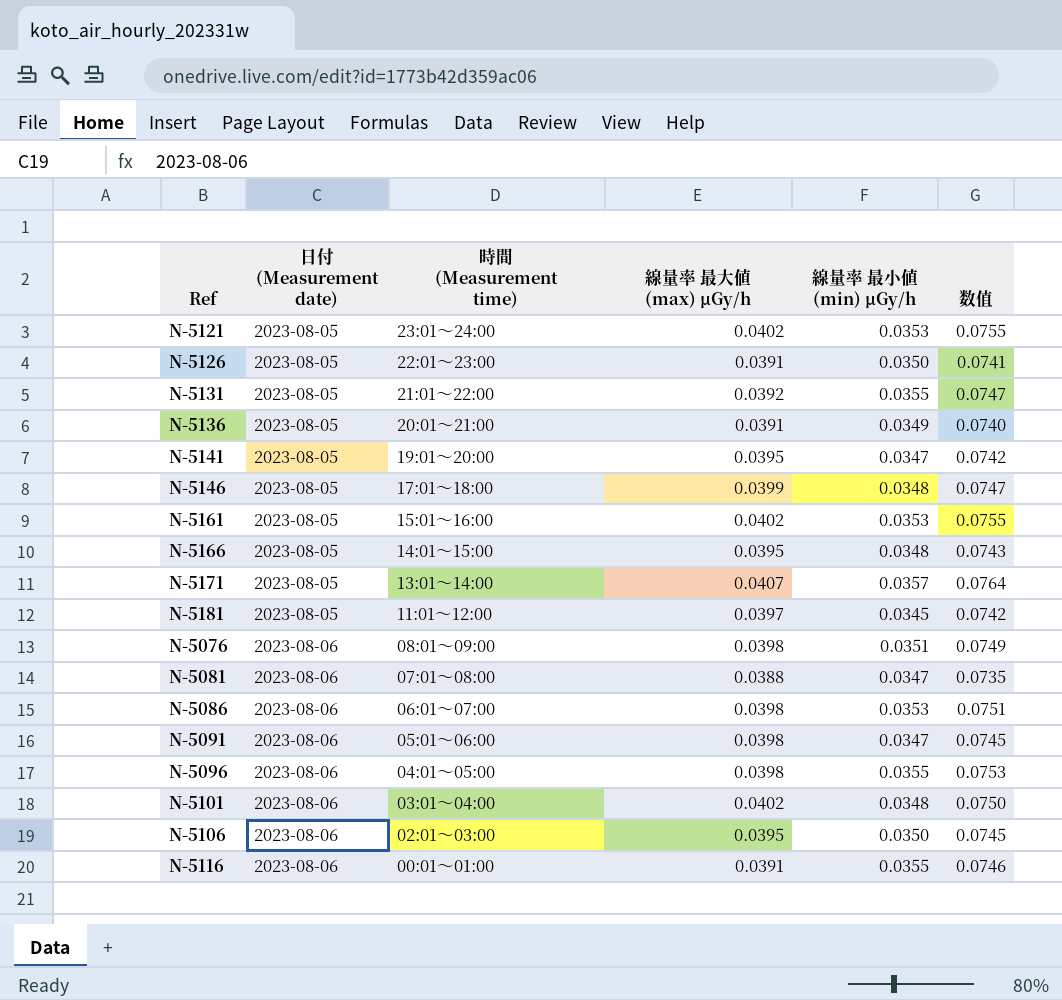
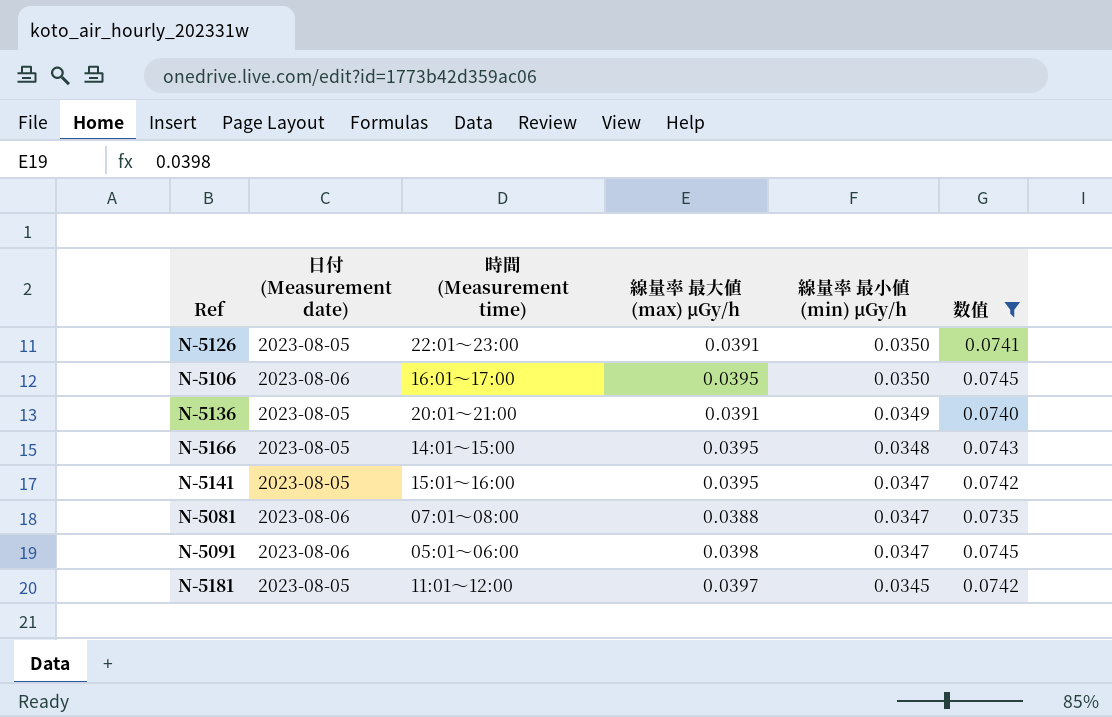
filter: none -> 数值 <= 0.0745
row order: 日付 (Measurement date) ascending -> 線量率 最小値 (min) μGy/h descending
N-5106 | 時間 (Measurement time): 02:01～03:00 -> 16:01～17:00
N-5141 | 時間 (Measurement time): 19:01～20:00 -> 15:01～16:00

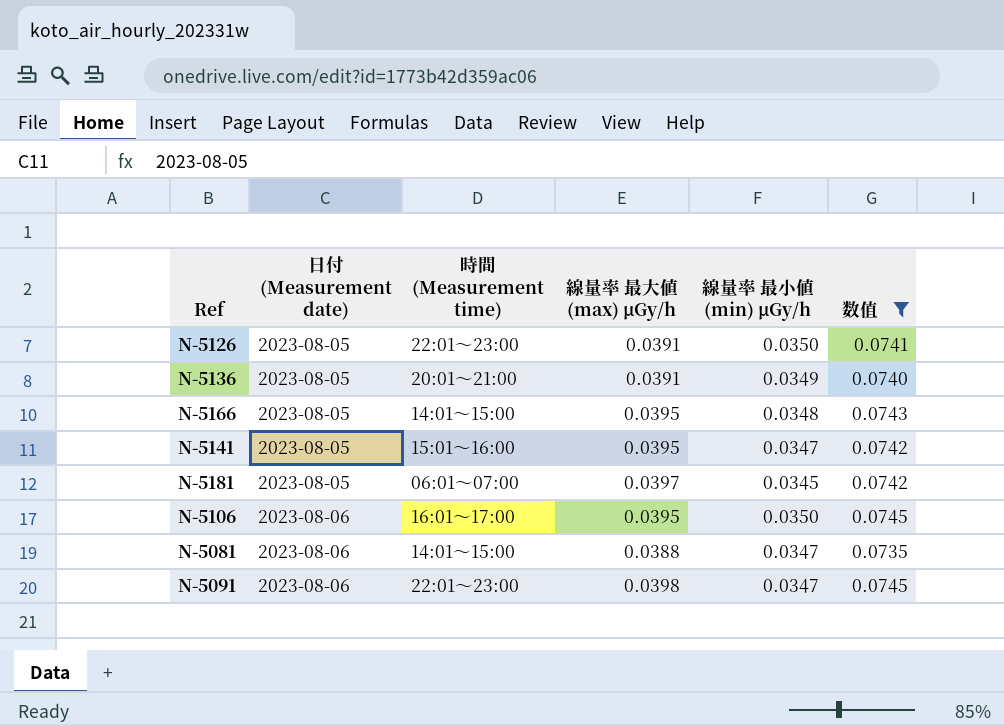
row order: 線量率 最小値 (min) μGy/h descending -> 日付 (Measurement date) ascending
N-5181 | 時間 (Measurement time): 11:01～12:00 -> 06:01～07:00
N-5081 | 時間 (Measurement time): 07:01～08:00 -> 14:01～15:00
N-5091 | 時間 (Measurement time): 05:01～06:00 -> 22:01～23:00

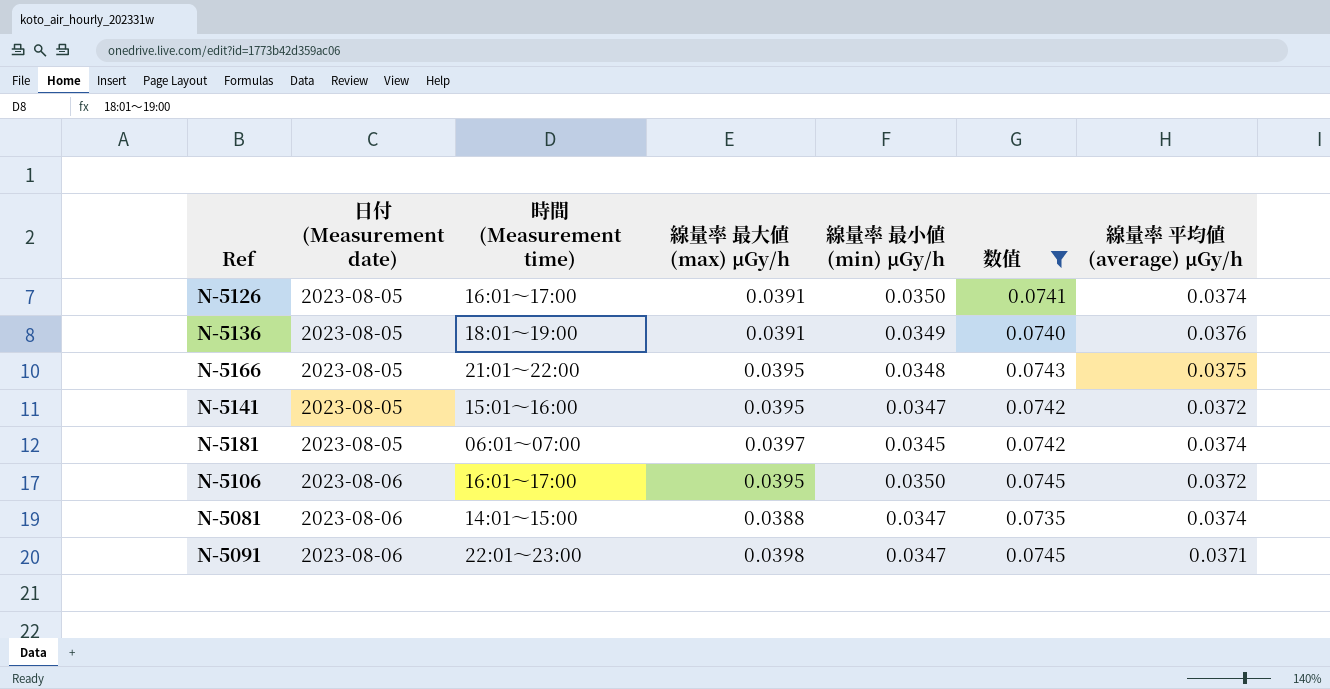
column 線量率 平均値 (average) μGy/h | position: none -> 7
N-5126 | 時間 (Measurement time): 22:01～23:00 -> 16:01～17:00
N-5136 | 時間 (Measurement time): 20:01～21:00 -> 18:01～19:00
N-5166 | 時間 (Measurement time): 14:01～15:00 -> 21:01～22:00

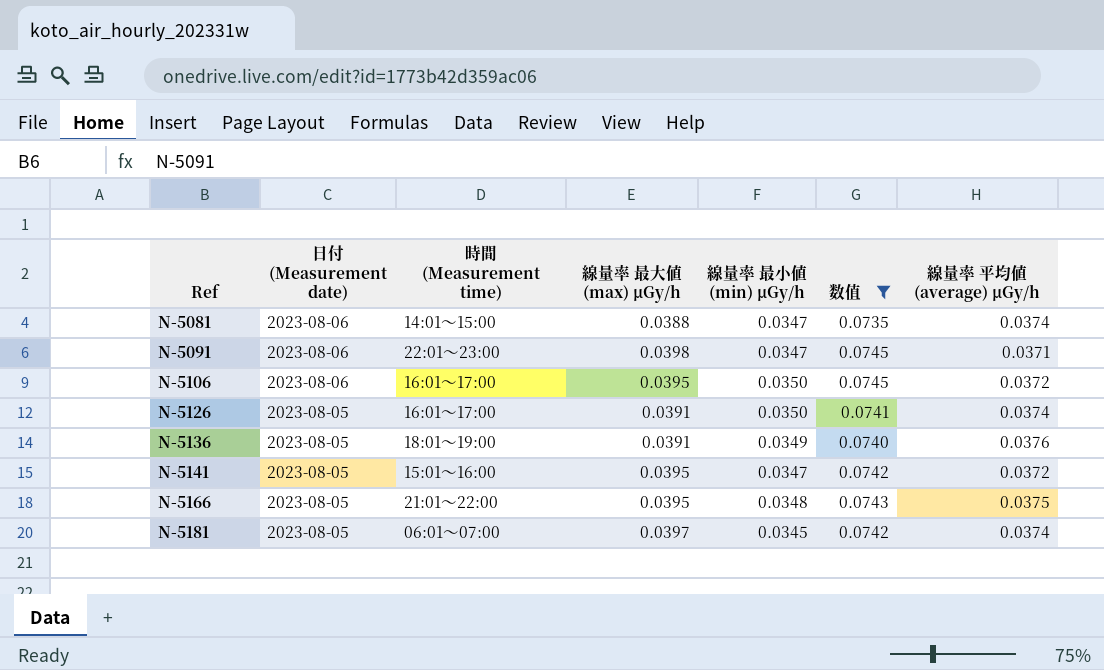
row order: 日付 (Measurement date) ascending -> Ref ascending

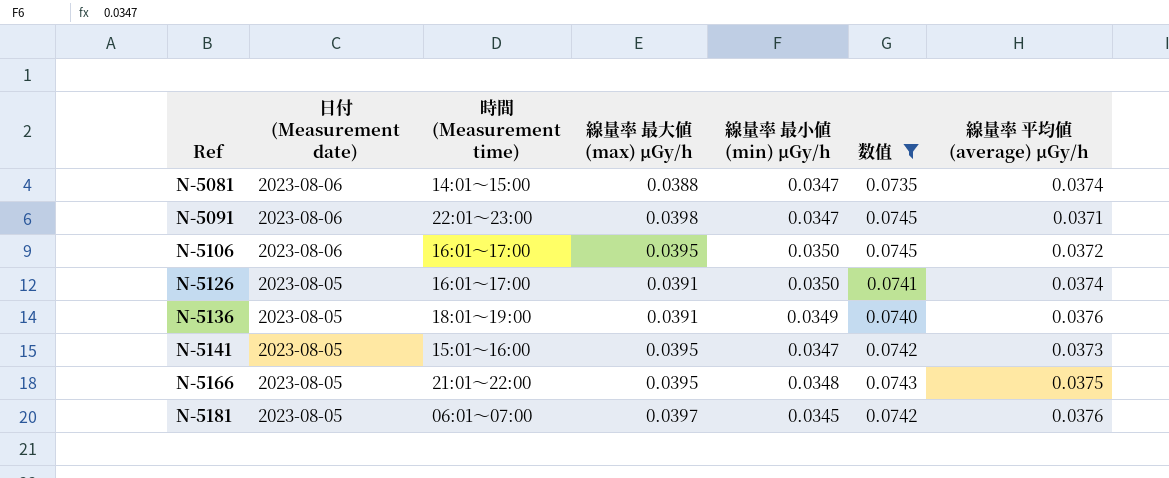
N-5141 | 線量率 平均値 (average) μGy/h: 0.0372 -> 0.0373
N-5181 | 線量率 平均値 (average) μGy/h: 0.0374 -> 0.0376

